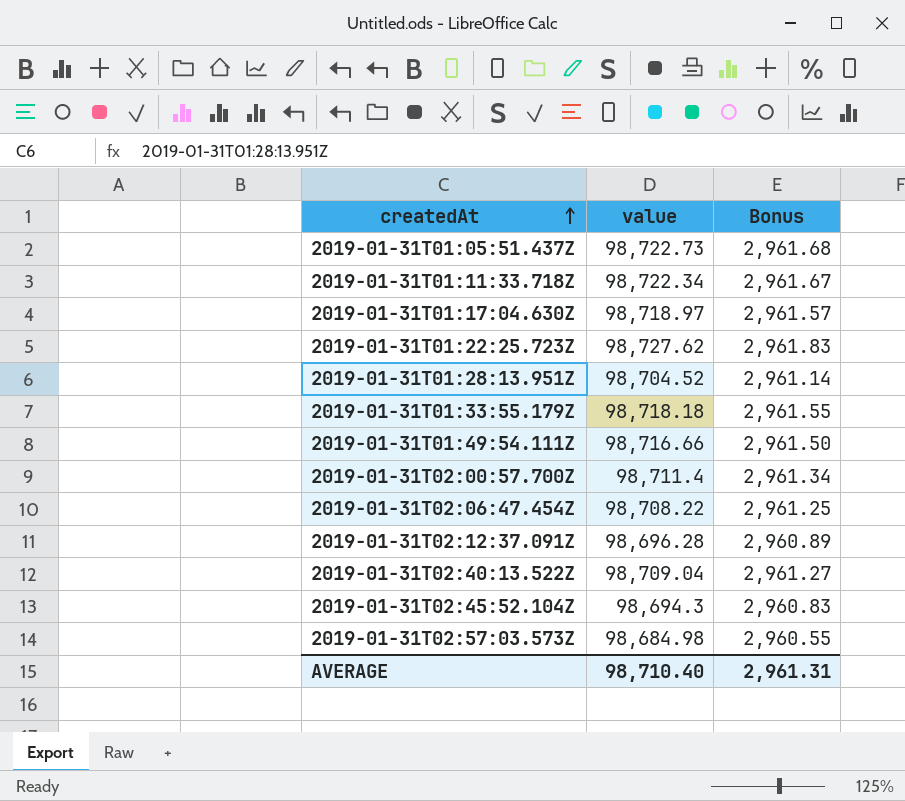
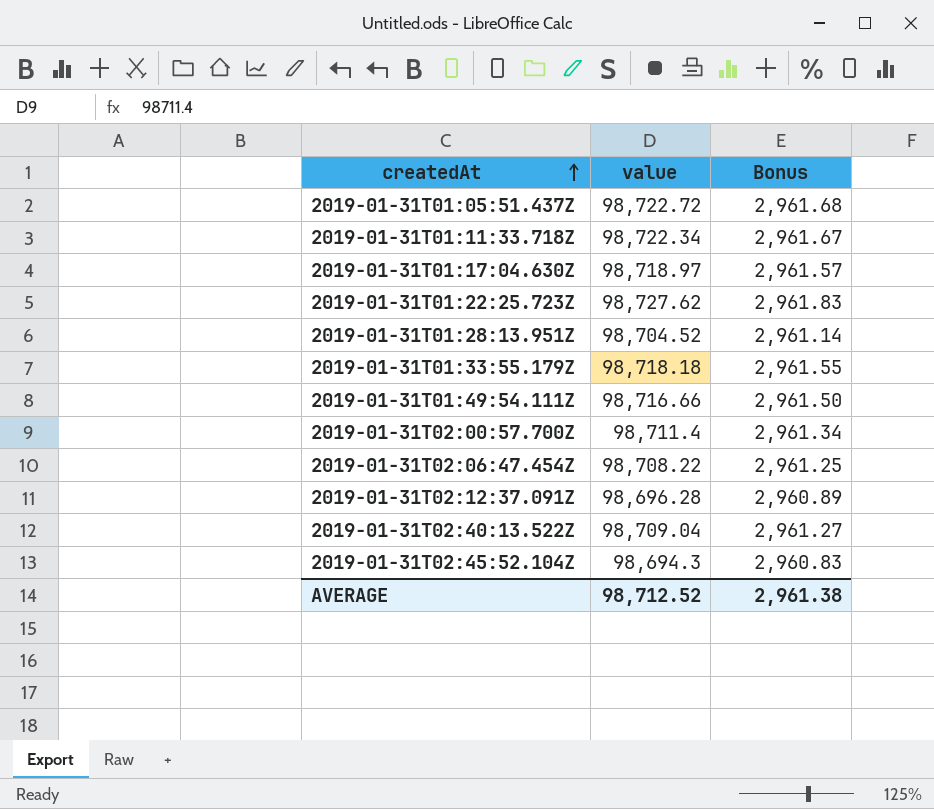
row 2019-01-31T02:57:03.573Z: 98,684.98 | 2,960.55 -> none
2019-01-31T01:05:51.437Z | value: 98,722.73 -> 98,722.72
AVERAGE | value: 98,710.40 -> 98,712.52
AVERAGE | Bonus: 2,961.31 -> 2,961.38

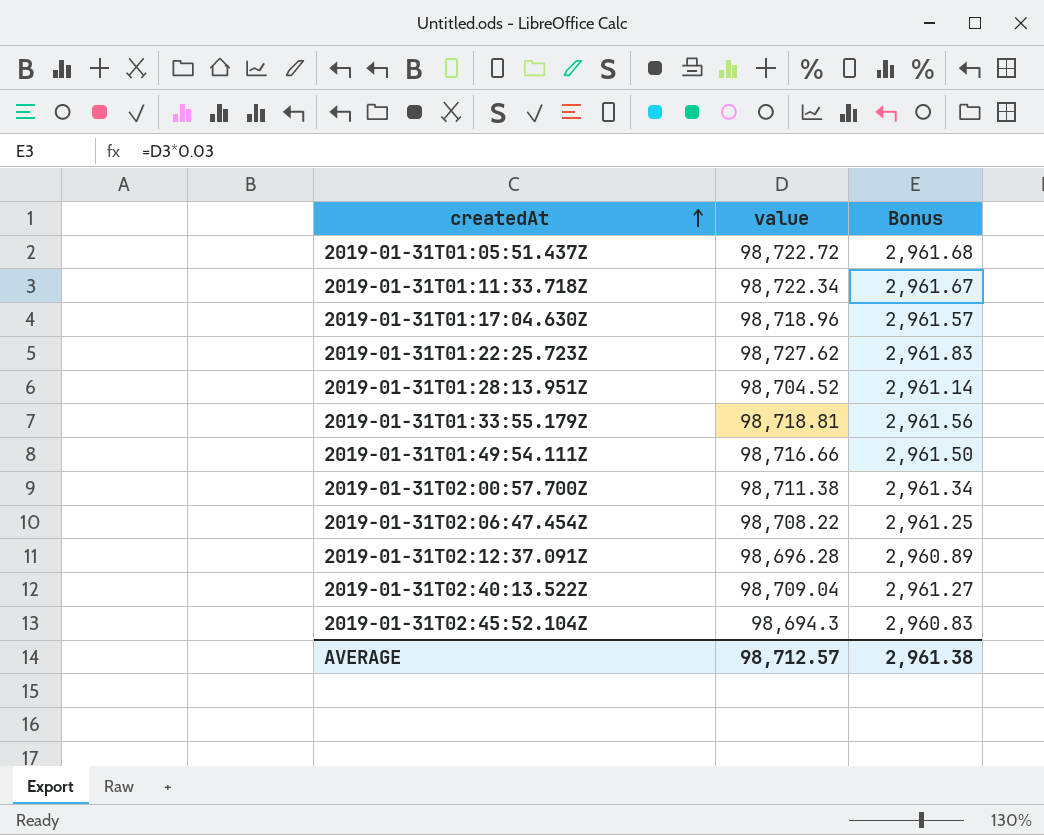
2019-01-31T01:17:04.630Z | value: 98,718.97 -> 98,718.96
2019-01-31T01:33:55.179Z | value: 98,718.18 -> 98,718.81
2019-01-31T01:33:55.179Z | Bonus: 2,961.55 -> 2,961.56
2019-01-31T02:00:57.700Z | value: 98,711.4 -> 98,711.38
AVERAGE | value: 98,712.52 -> 98,712.57

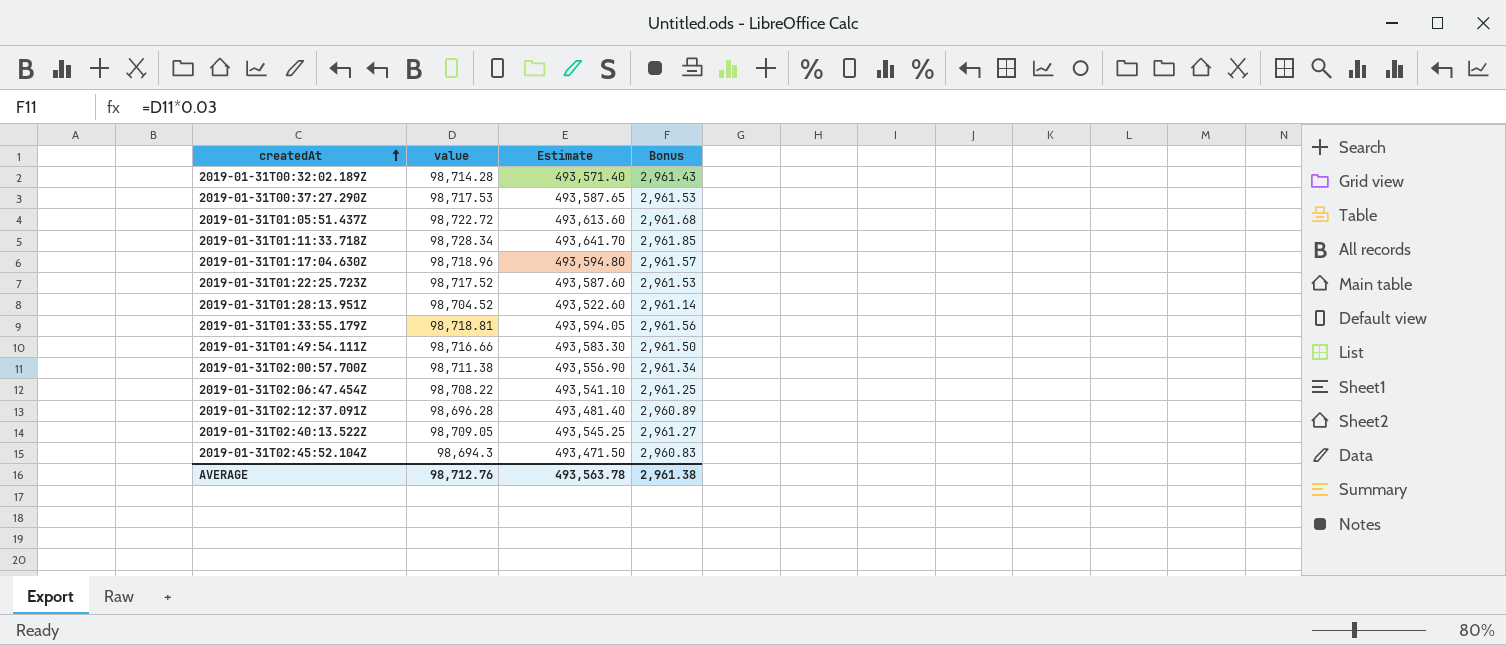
column Estimate | formula: none -> [value] * 5
row 2019-01-31T00:32:02.189Z: none -> 98,714.28 | 493,571.40 | 2,961.43
row 2019-01-31T00:37:27.290Z: none -> 98,717.53 | 493,587.65 | 2,961.53
2019-01-31T01:11:33.718Z | value: 98,722.34 -> 98,728.34
2019-01-31T01:11:33.718Z | Bonus: 2,961.67 -> 2,961.85
2019-01-31T01:22:25.723Z | value: 98,727.62 -> 98,717.52
2019-01-31T01:22:25.723Z | Bonus: 2,961.83 -> 2,961.53
2019-01-31T02:40:13.522Z | value: 98,709.04 -> 98,709.05
AVERAGE | value: 98,712.57 -> 98,712.76

